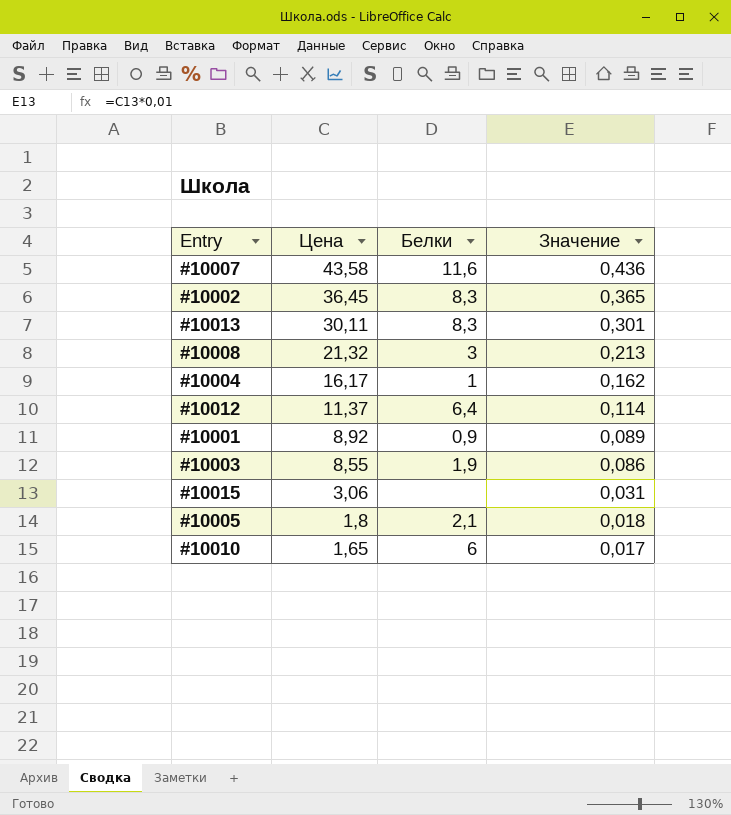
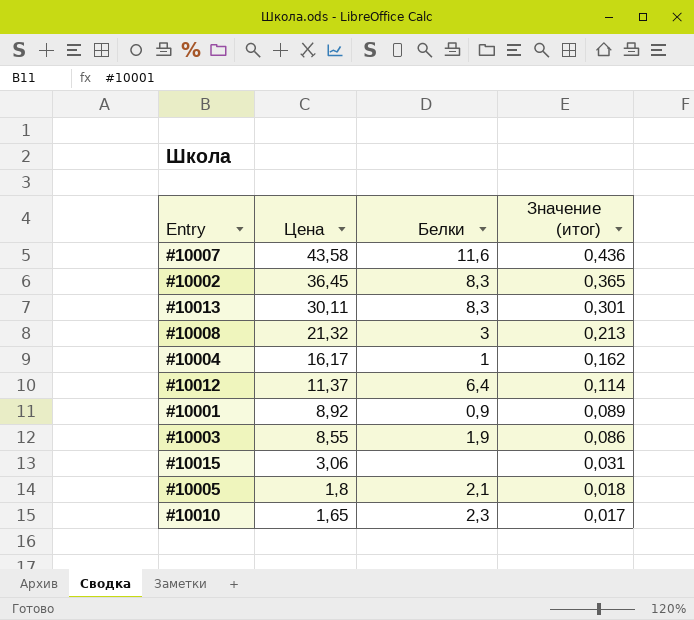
column name: Значение -> Значение (итог)
#10010 | Белки: 6 -> 2,3

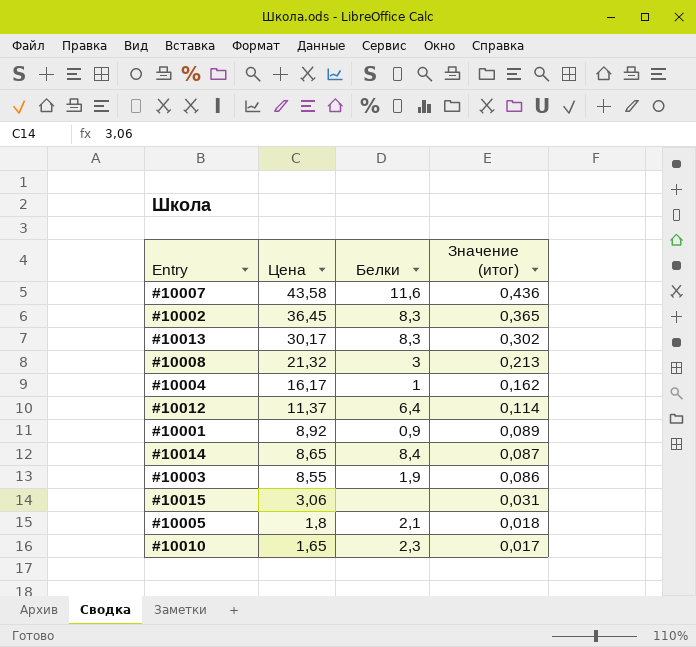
#10013 | Цена: 30,11 -> 30,17
#10013 | Значение (итог): 0,301 -> 0,302
row #10014: none -> 8,65 | 8,4 | 0,087

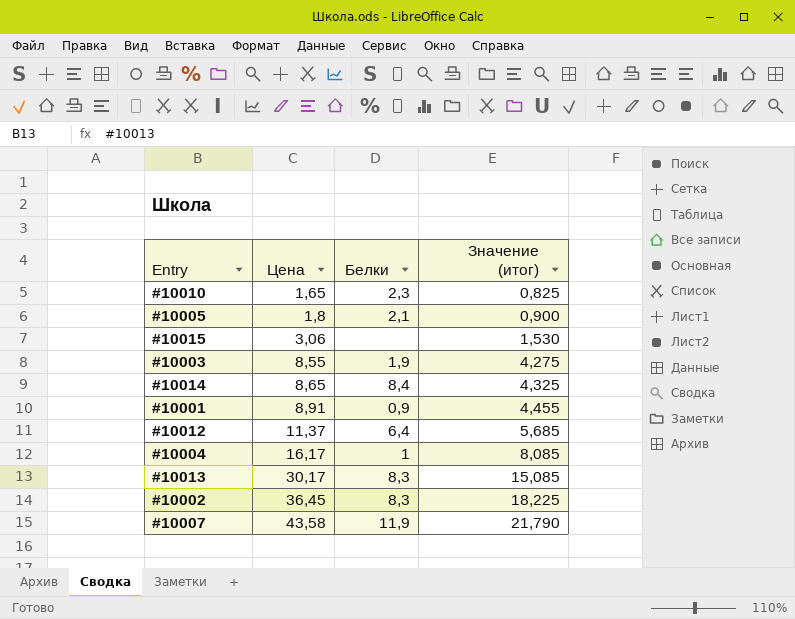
row order: Цена descending -> Цена ascending
column Значение (итог) | formula: [Цена] * 0,01 -> [Цена] * 0,5
row #10008: 21,32 | 3 | 0,213 -> none
#10001 | Цена: 8,92 -> 8,91
#10007 | Белки: 11,6 -> 11,9

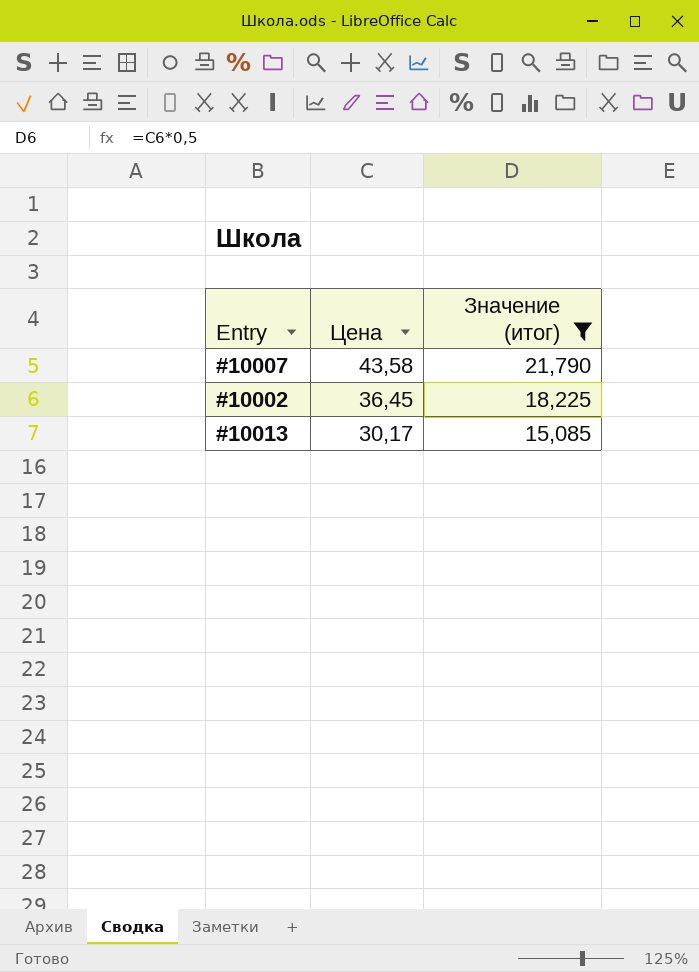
filter: none -> Значение (итог) >= 15,085
row order: Цена ascending -> Цена descending
column Белки | position: 3 -> none

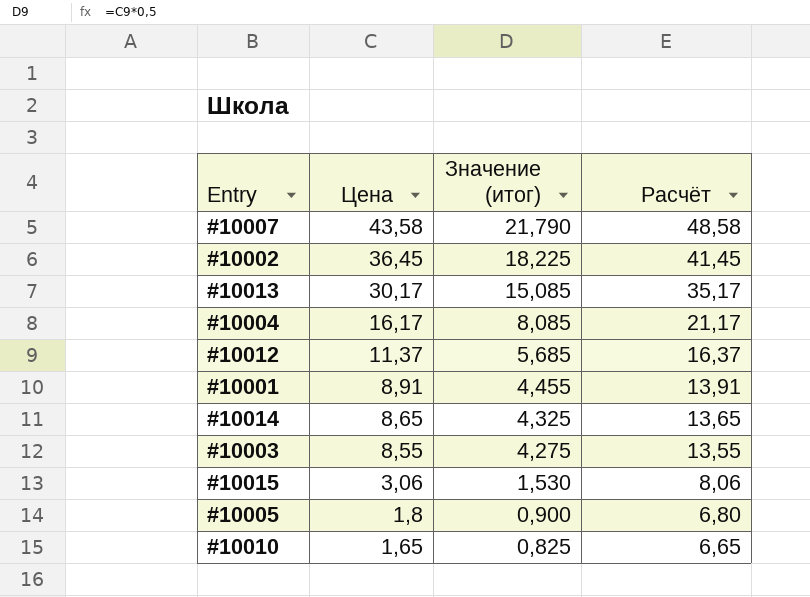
filter: Значение (итог) >= 15,085 -> none
column Расчёт | formula: none -> [Цена] + 5

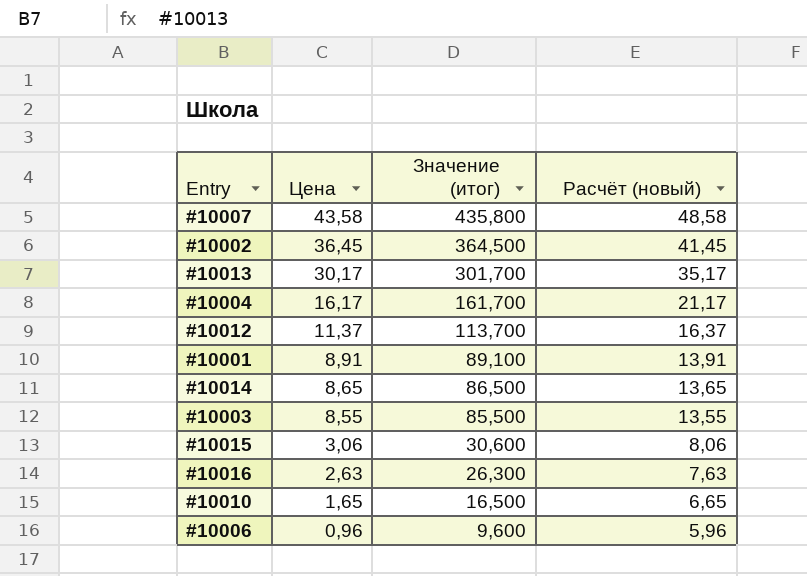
column Значение (итог) | formula: [Цена] * 0,5 -> [Цена] * 10
column name: Расчёт -> Расчёт (новый)
row #10005: 1,8 | 0,900 | 6,80 -> none
row #10016: none -> 2,63 | 26,300 | 7,63
row #10006: none -> 0,96 | 9,600 | 5,96

